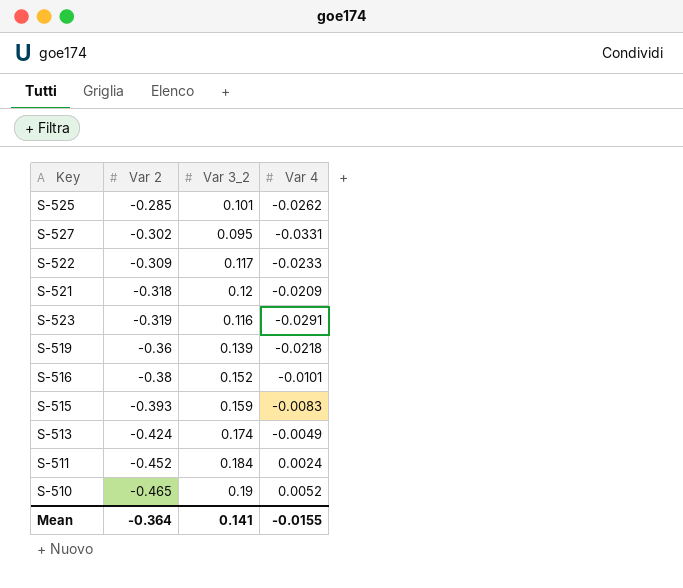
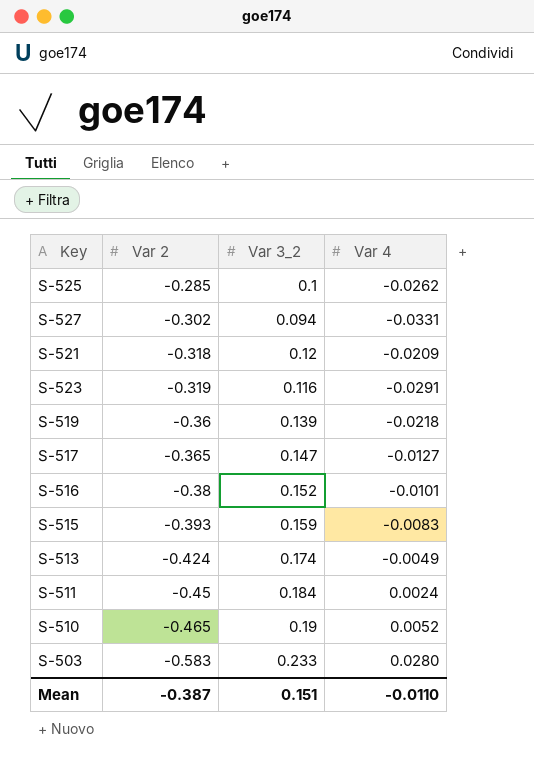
row S-522: -0.309 | 0.117 | -0.0233 -> none
S-525 | Var 3_2: 0.101 -> 0.1
S-527 | Var 3_2: 0.095 -> 0.094
row S-517: none -> -0.365 | 0.147 | -0.0127
S-511 | Var 2: -0.452 -> -0.45
row S-503: none -> -0.583 | 0.233 | 0.0280
Mean | Var 2: -0.364 -> -0.387
Mean | Var 3_2: 0.141 -> 0.151
Mean | Var 4: -0.0155 -> -0.0110

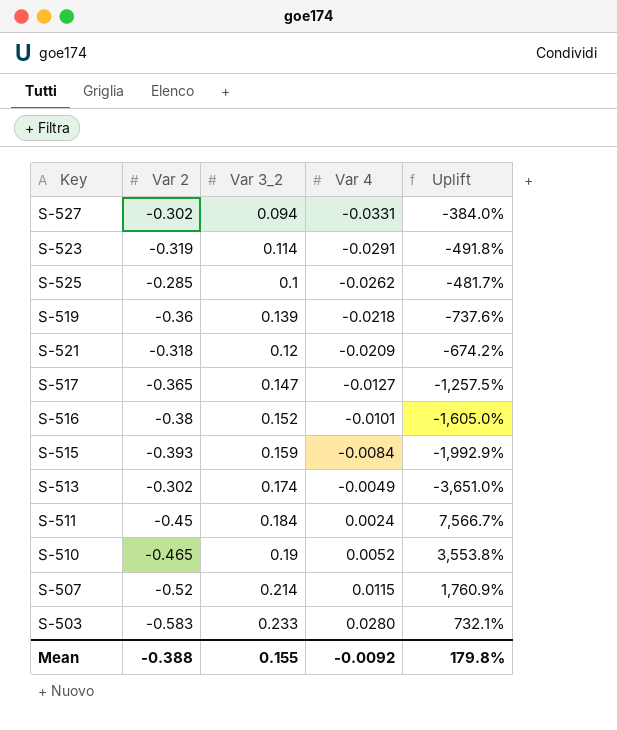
row order: Var 2 descending -> Var 4 ascending
column Uplift | formula: none -> ([Var 3_2] - [Var 4]) / [Var 4]
S-523 | Var 3_2: 0.116 -> 0.114
S-515 | Var 4: -0.0083 -> -0.0084
S-513 | Var 2: -0.424 -> -0.302
row S-507: none -> -0.52 | 0.214 | 0.0115 | 1,760.9%
Mean | Var 2: -0.387 -> -0.388
Mean | Var 3_2: 0.151 -> 0.155
Mean | Var 4: -0.0110 -> -0.0092

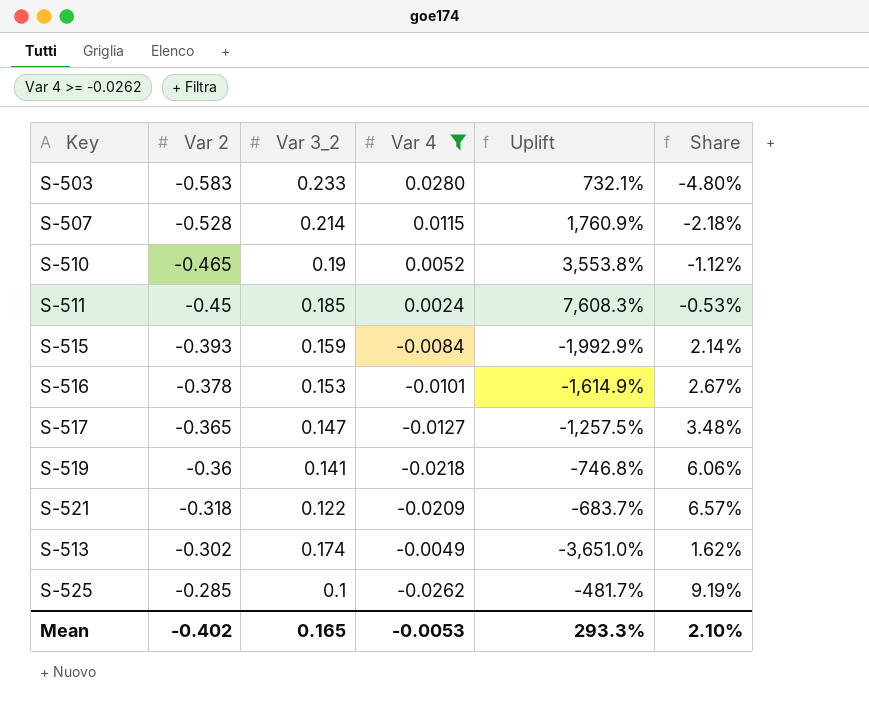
filter: none -> Var 4 >= -0.0262
row order: Var 4 ascending -> Var 2 ascending
column Share | formula: none -> [Var 4] / [Var 2]
S-507 | Var 2: -0.52 -> -0.528
S-511 | Var 3_2: 0.184 -> 0.185
S-511 | Uplift: 7,566.7% -> 7,608.3%
S-516 | Var 2: -0.38 -> -0.378
S-516 | Var 3_2: 0.152 -> 0.153
S-516 | Uplift: -1,605.0% -> -1,614.9%
S-519 | Var 3_2: 0.139 -> 0.141
S-519 | Uplift: -737.6% -> -746.8%
S-521 | Var 3_2: 0.12 -> 0.122
S-521 | Uplift: -674.2% -> -683.7%
Mean | Var 2: -0.388 -> -0.402
Mean | Var 3_2: 0.155 -> 0.165
Mean | Var 4: -0.0092 -> -0.0053
Mean | Uplift: 179.8% -> 293.3%

